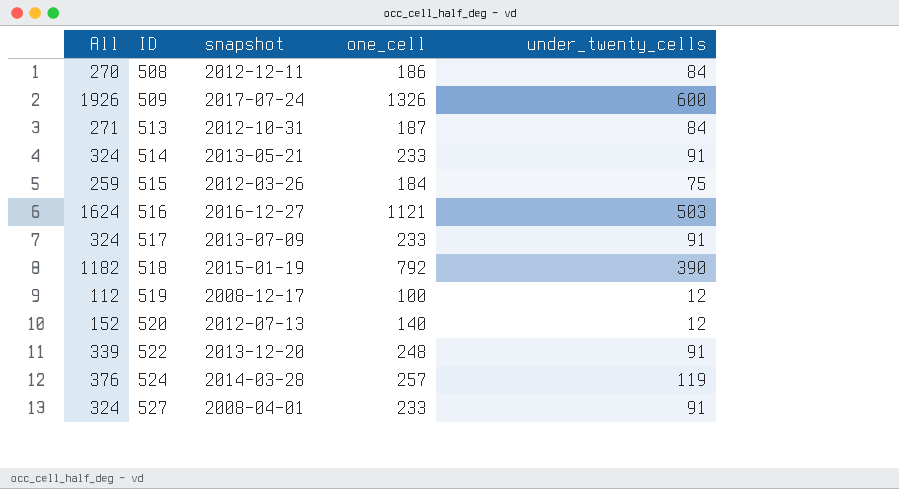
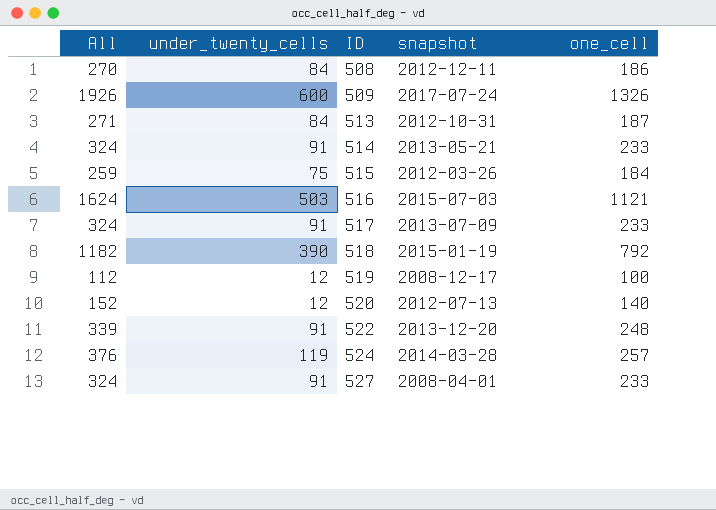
column under_twenty_cells | position: 5 -> 2
516 | snapshot: 2016-12-27 -> 2015-07-03

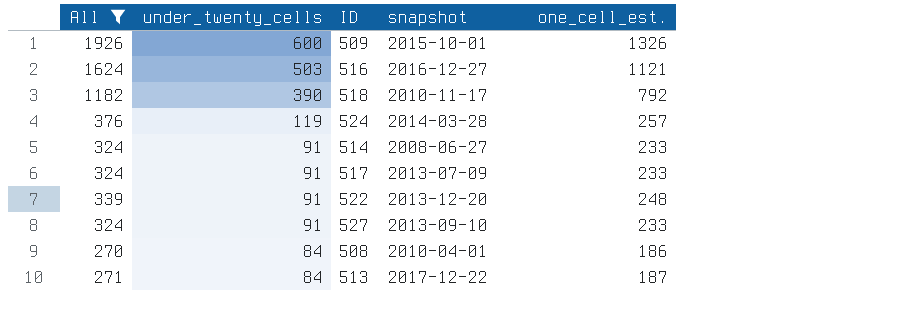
filter: none -> All >= 270
row order: ID ascending -> under_twenty_cells descending
column name: one_cell -> one_cell_est.
509 | snapshot: 2017-07-24 -> 2015-10-01
516 | snapshot: 2015-07-03 -> 2016-12-27
518 | snapshot: 2015-01-19 -> 2010-11-17
514 | snapshot: 2013-05-21 -> 2008-06-27
527 | snapshot: 2008-04-01 -> 2013-09-10
508 | snapshot: 2012-12-11 -> 2010-04-01
513 | snapshot: 2012-10-31 -> 2017-12-22

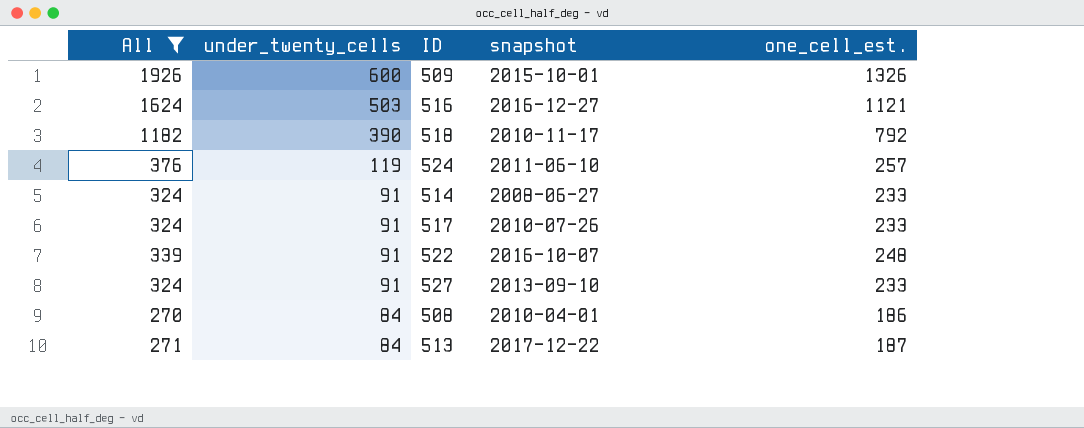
524 | snapshot: 2014-03-28 -> 2011-06-10
517 | snapshot: 2013-07-09 -> 2010-07-26
522 | snapshot: 2013-12-20 -> 2016-10-07

